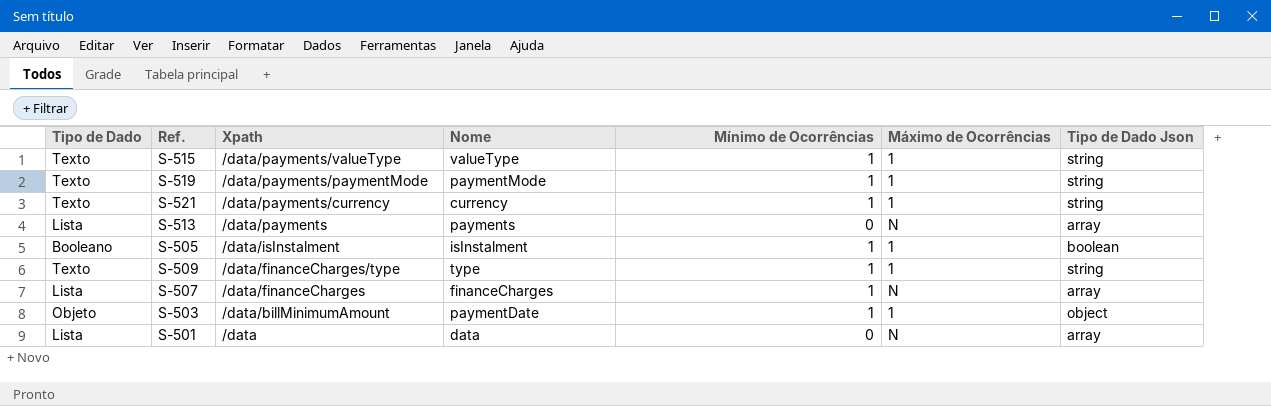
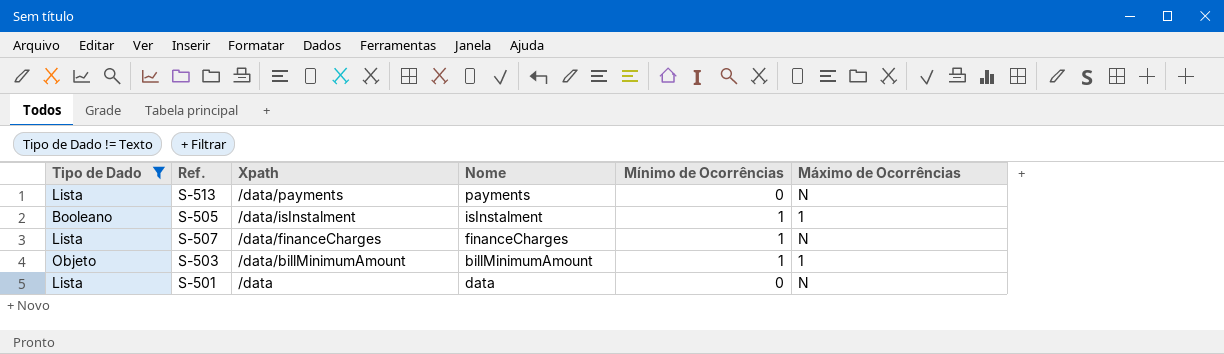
filter: none -> Tipo de Dado != Texto
column Tipo de Dado Json | position: 7 -> none
S-503 | Nome: paymentDate -> billMinimumAmount

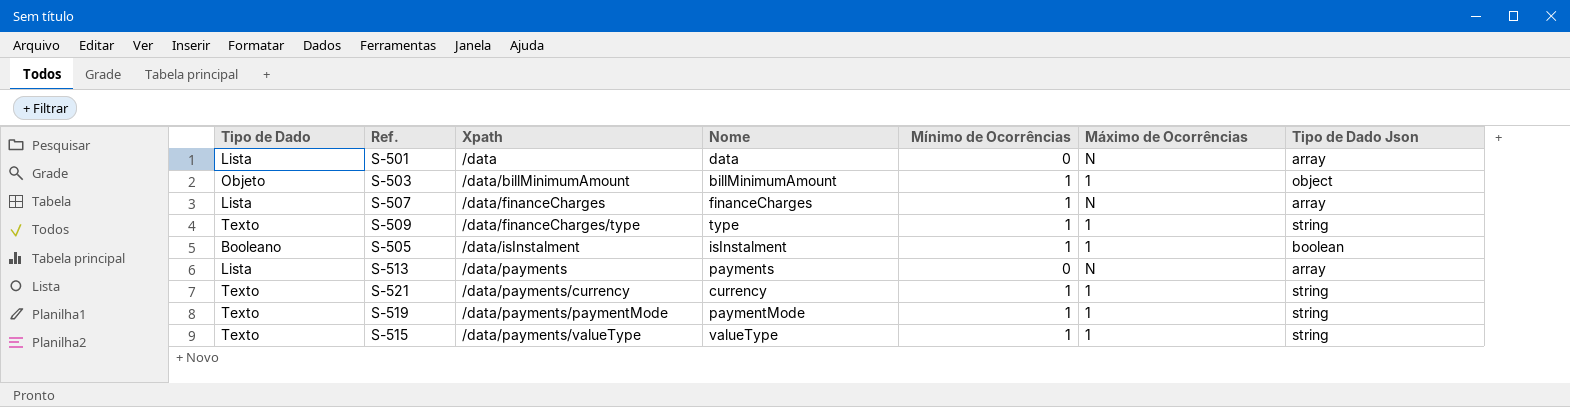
filter: Tipo de Dado != Texto -> none
row order: Xpath descending -> Xpath ascending
column Tipo de Dado Json | position: none -> 7

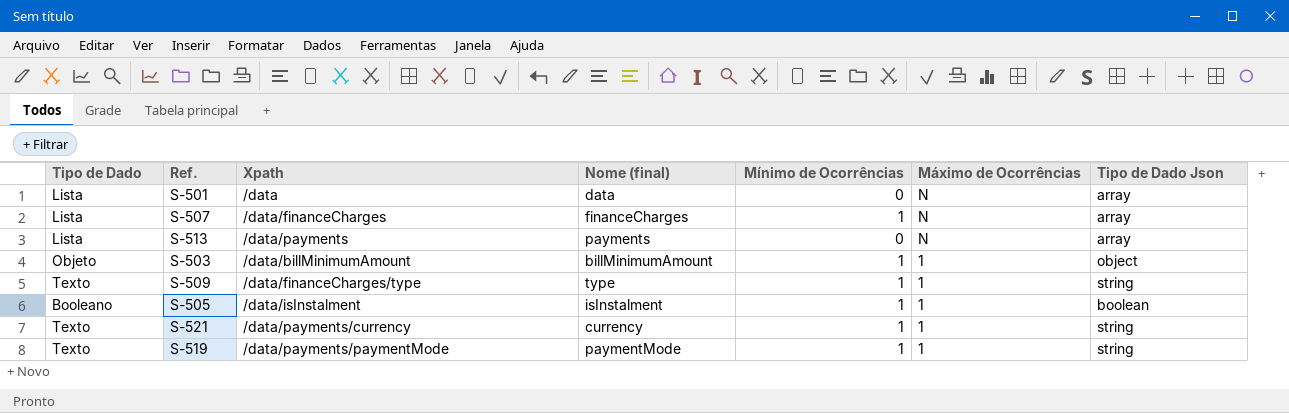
row order: Xpath ascending -> Máximo de Ocorrências descending
column name: Nome -> Nome (final)
row S-515: Texto | /data/payments/valueType | valueType | 1 | 1 | string -> none

